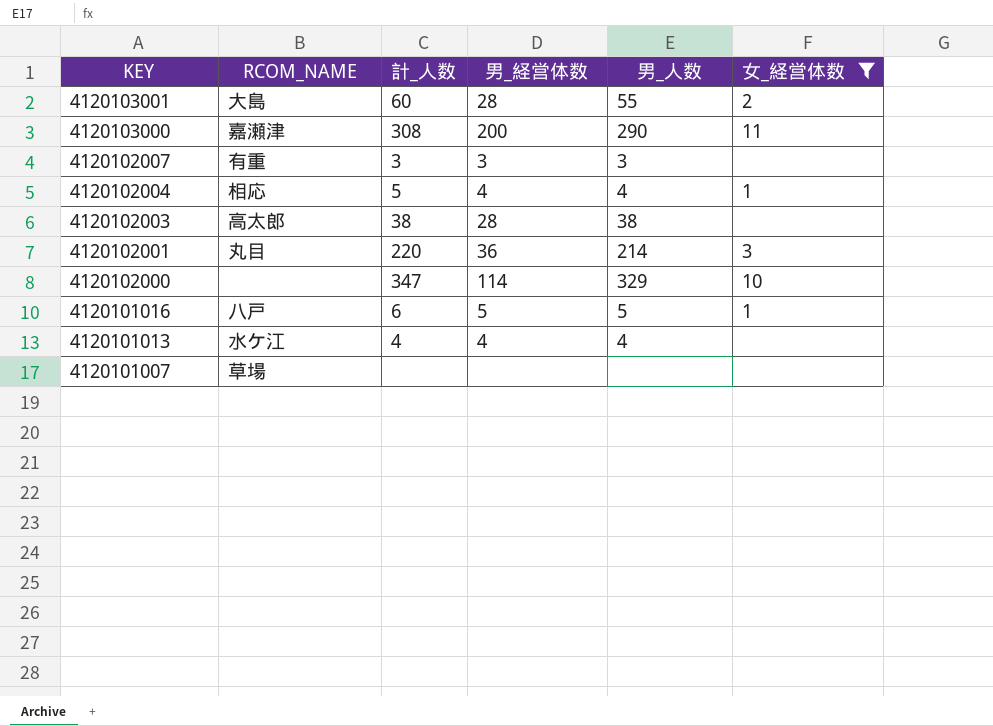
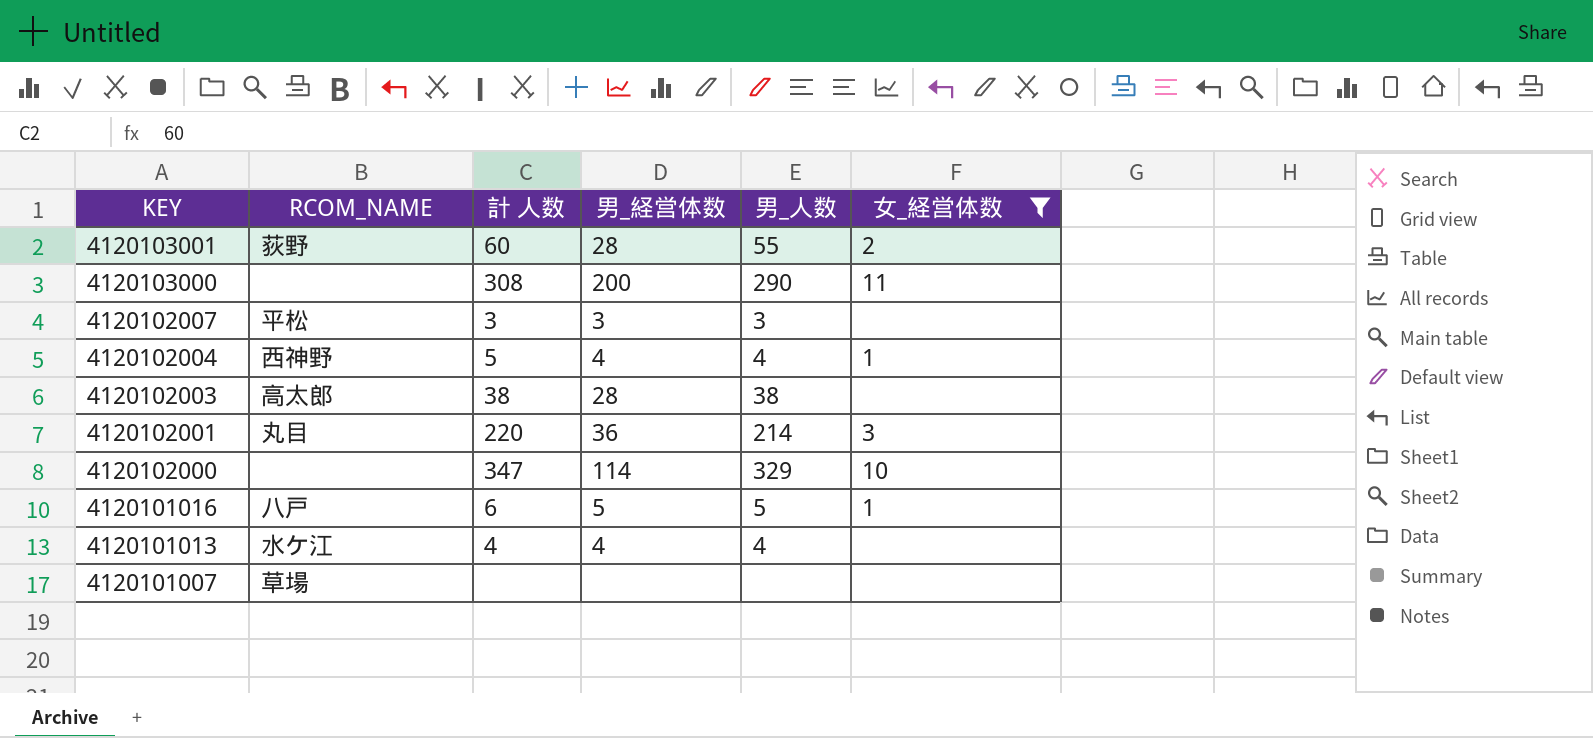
column name: 計_人数 -> 計 人数
4120103001 | RCOM_NAME: 大島 -> 荻野
4120103000 | RCOM_NAME: 嘉瀬津 -> none
4120102007 | RCOM_NAME: 有重 -> 平松
4120102004 | RCOM_NAME: 相応 -> 西神野

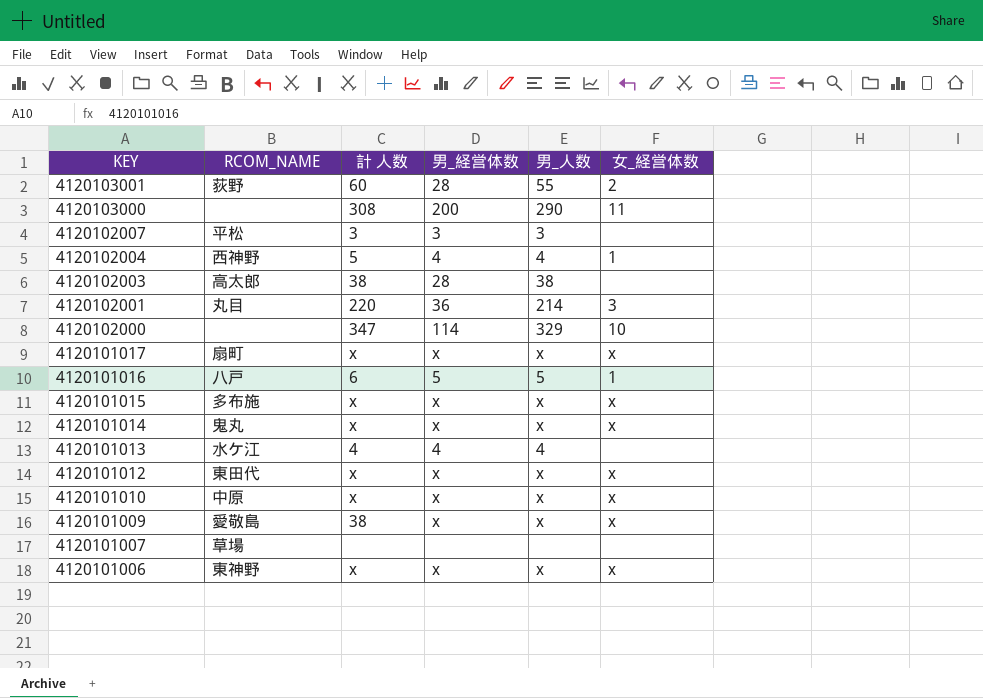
filter: 女_経営体数 != x -> none

